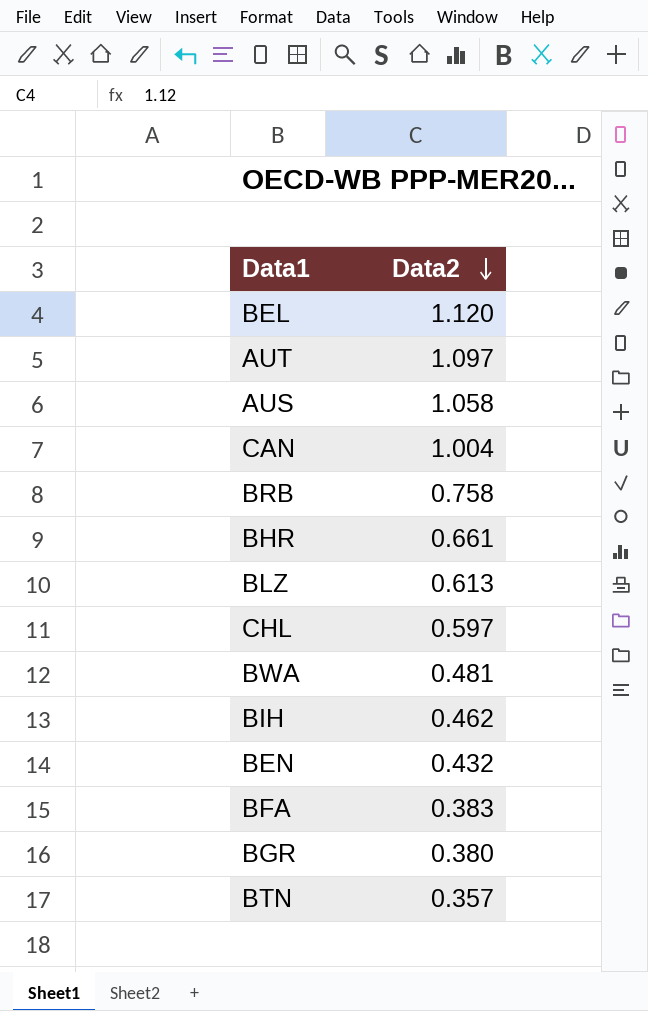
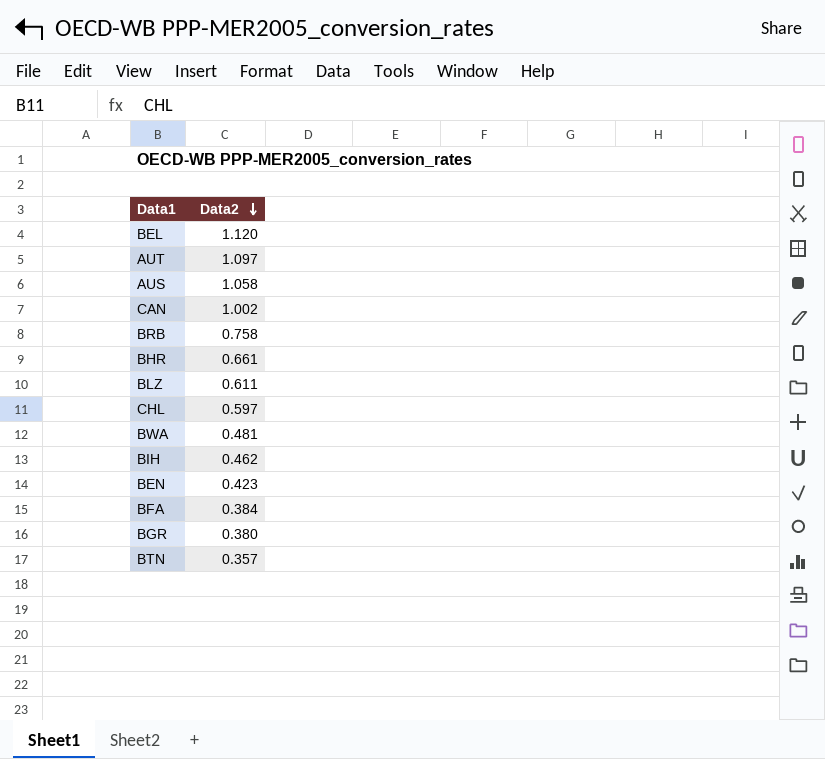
CAN | Data2: 1.004 -> 1.002
BLZ | Data2: 0.613 -> 0.611
BEN | Data2: 0.432 -> 0.423
BFA | Data2: 0.383 -> 0.384

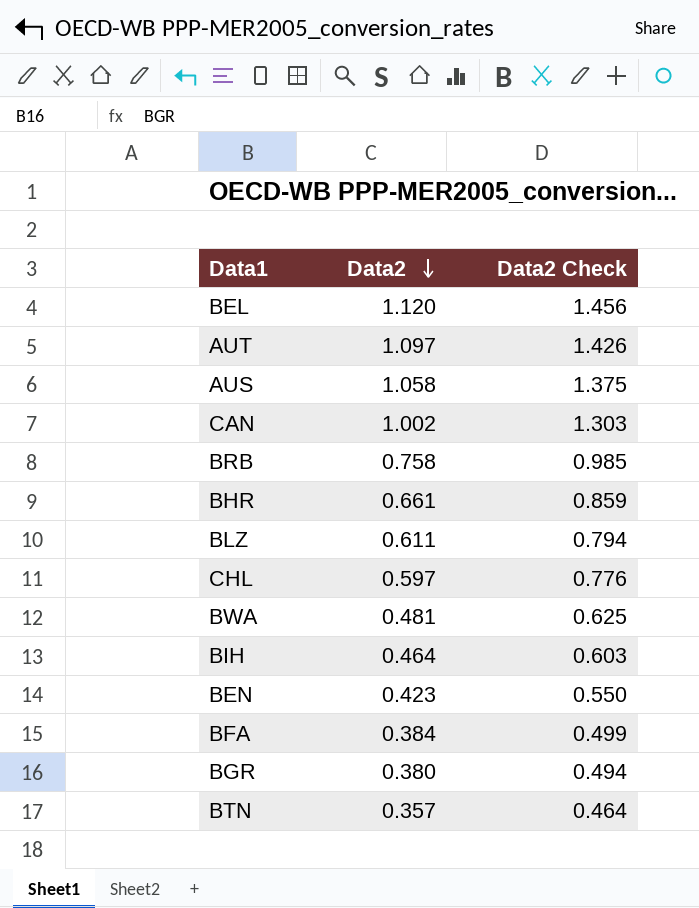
column Data2 Check | formula: none -> [Data2] * 1.3
BIH | Data2: 0.462 -> 0.464

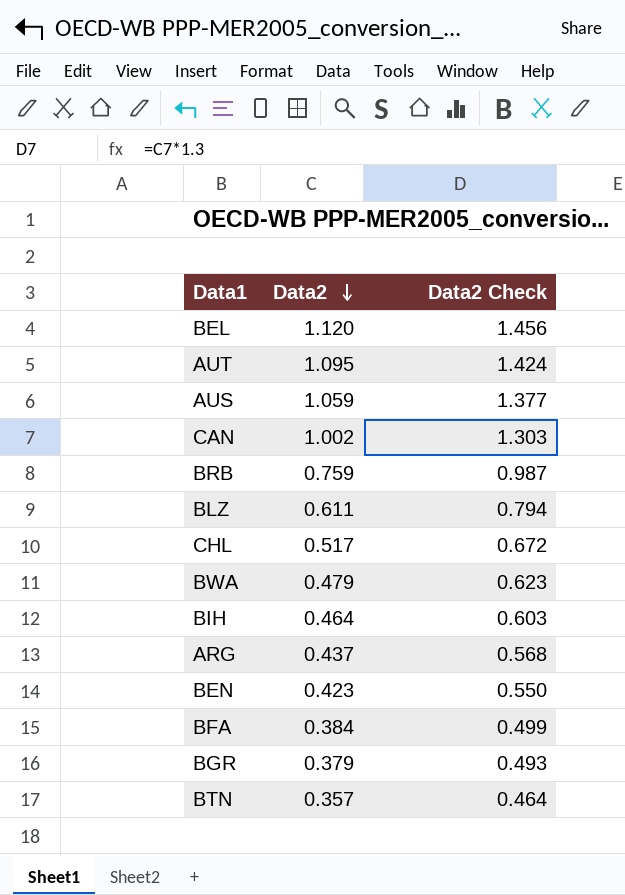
row BHR: 0.661 | 0.859 -> none
AUT | Data2: 1.097 -> 1.095
AUT | Data2 Check: 1.426 -> 1.424
AUS | Data2: 1.058 -> 1.059
AUS | Data2 Check: 1.375 -> 1.377
BRB | Data2: 0.758 -> 0.759
BRB | Data2 Check: 0.985 -> 0.987
CHL | Data2: 0.597 -> 0.517
CHL | Data2 Check: 0.776 -> 0.672
BWA | Data2: 0.481 -> 0.479
BWA | Data2 Check: 0.625 -> 0.623
row ARG: none -> 0.437 | 0.568
BGR | Data2: 0.380 -> 0.379
BGR | Data2 Check: 0.494 -> 0.493

